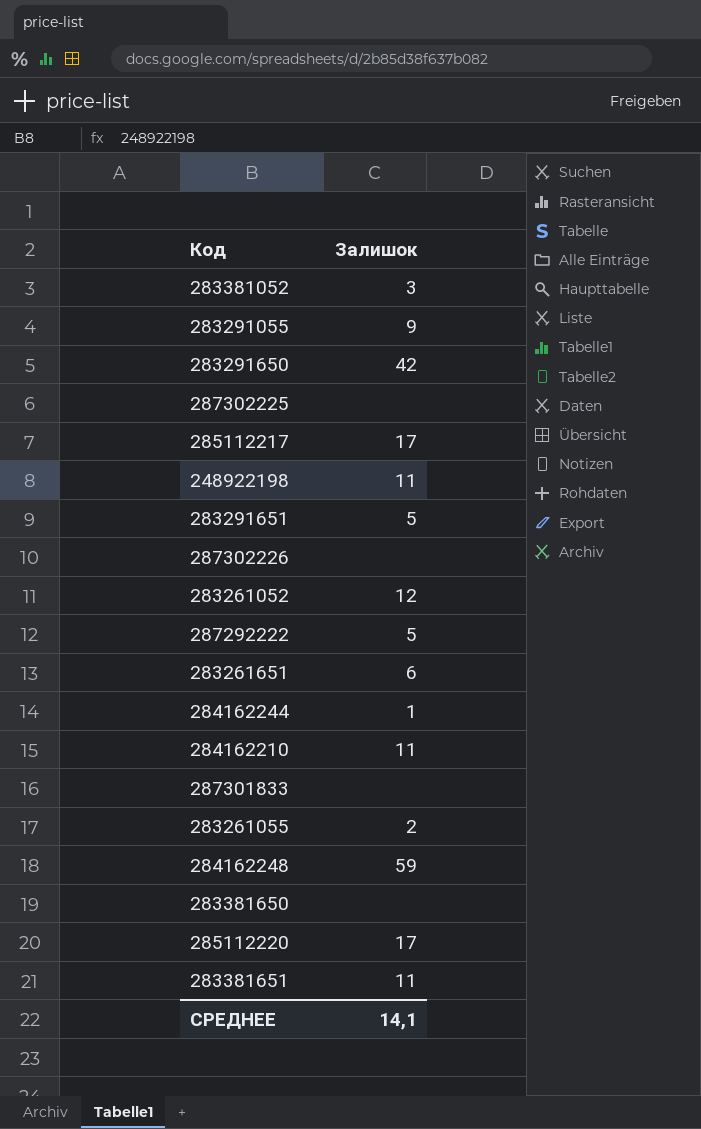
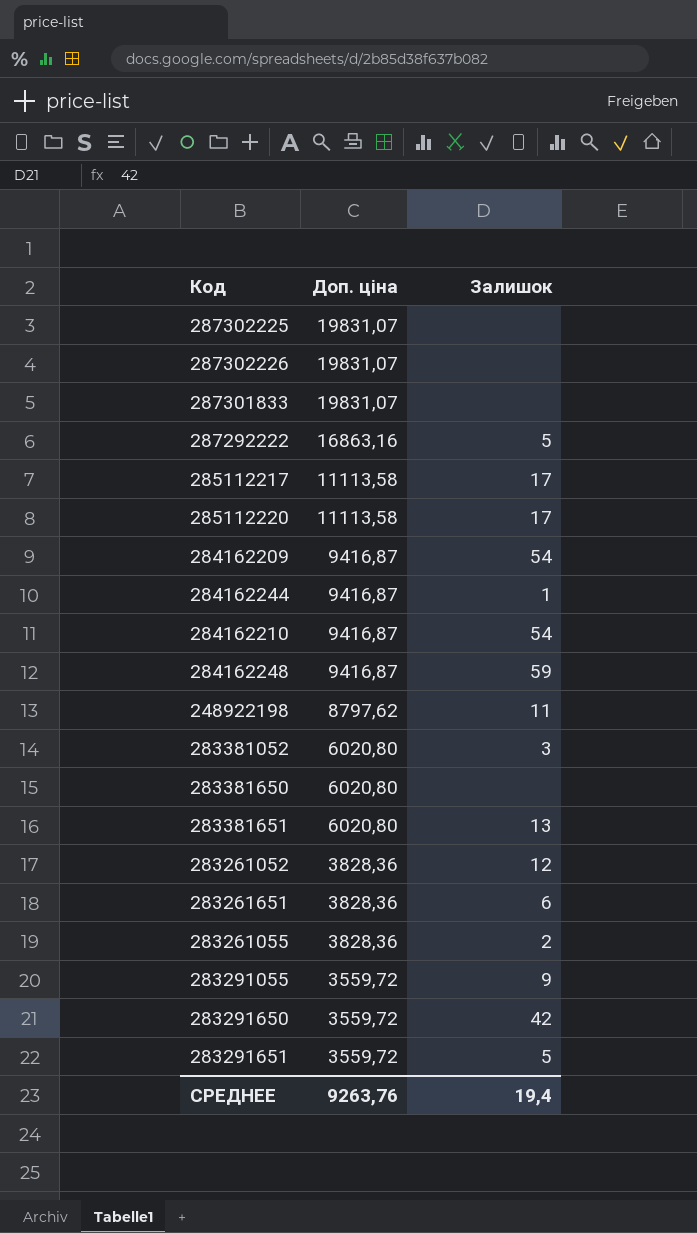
row order: none -> Доп. ціна descending
column Доп. ціна | position: none -> 2
row 284162209: none -> 9416,87 | 54
284162210 | Залишок: 11 -> 54
283381651 | Залишок: 11 -> 13
СРЕДНЕЕ | Залишок: 14,1 -> 19,4

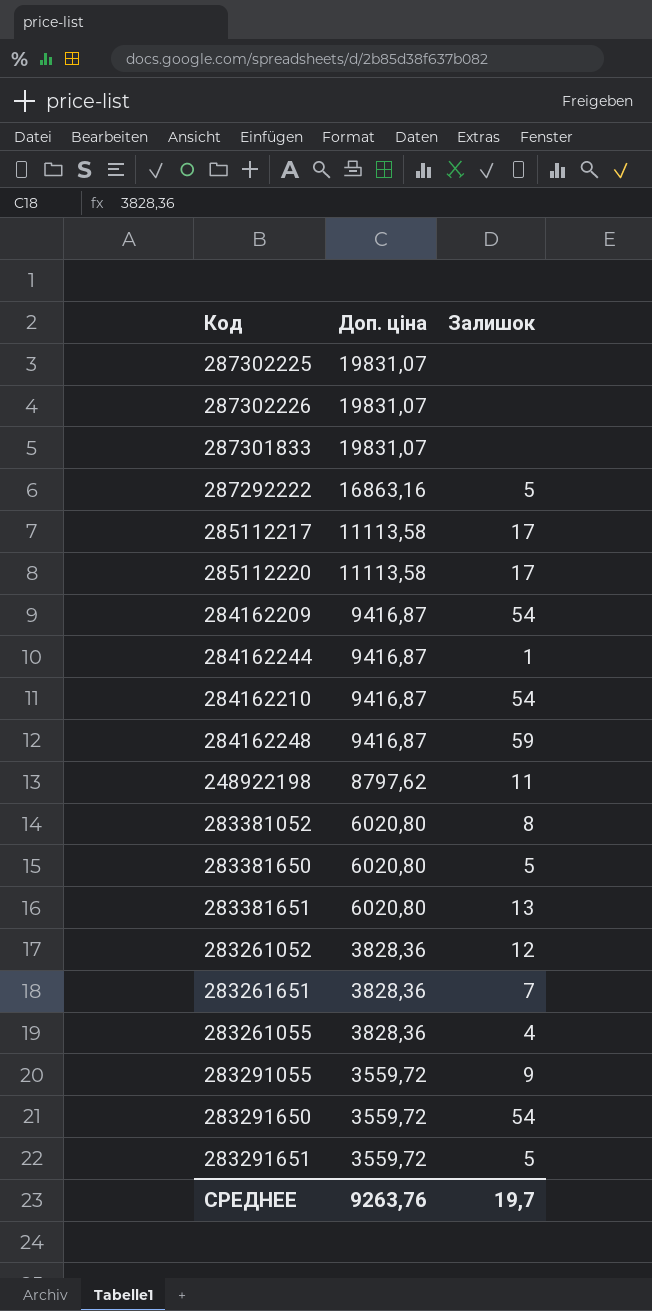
283381052 | Залишок: 3 -> 8
283381650 | Залишок: none -> 5
283261651 | Залишок: 6 -> 7
283261055 | Залишок: 2 -> 4
283291650 | Залишок: 42 -> 54
СРЕДНЕЕ | Залишок: 19,4 -> 19,7

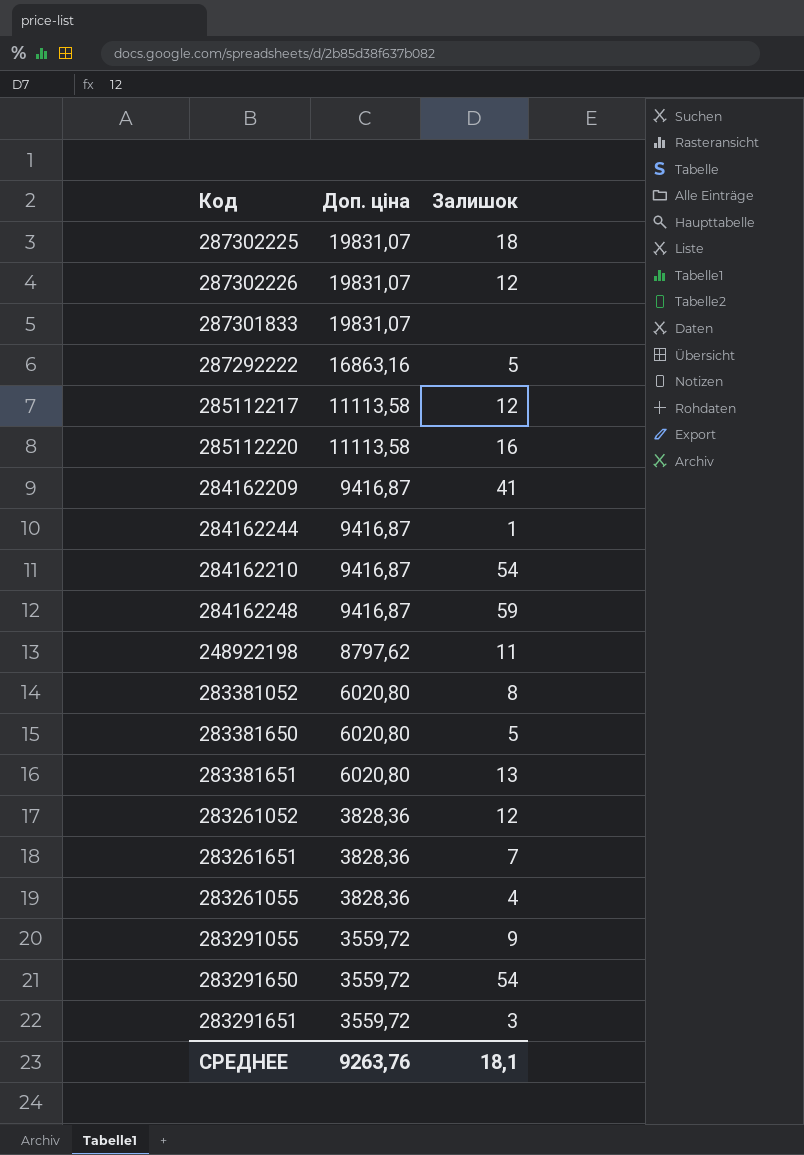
287302225 | Залишок: none -> 18
287302226 | Залишок: none -> 12
285112217 | Залишок: 17 -> 12
285112220 | Залишок: 17 -> 16
284162209 | Залишок: 54 -> 41
283291651 | Залишок: 5 -> 3
СРЕДНЕЕ | Залишок: 19,7 -> 18,1

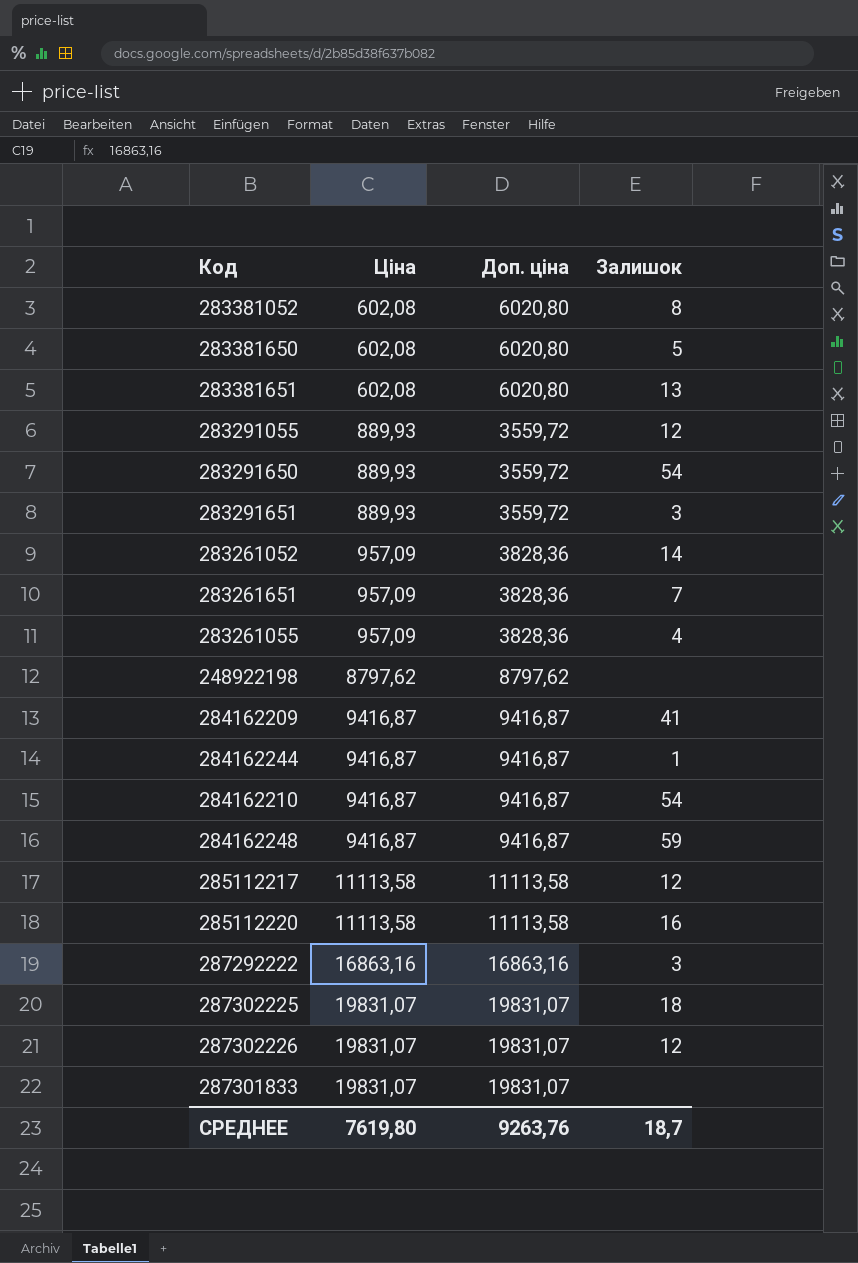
row order: Доп. ціна descending -> Ціна ascending
column Ціна | position: none -> 2
283291055 | Залишок: 9 -> 12
283261052 | Залишок: 12 -> 14
248922198 | Залишок: 11 -> none
287292222 | Залишок: 5 -> 3
СРЕДНЕЕ | Залишок: 18,1 -> 18,7

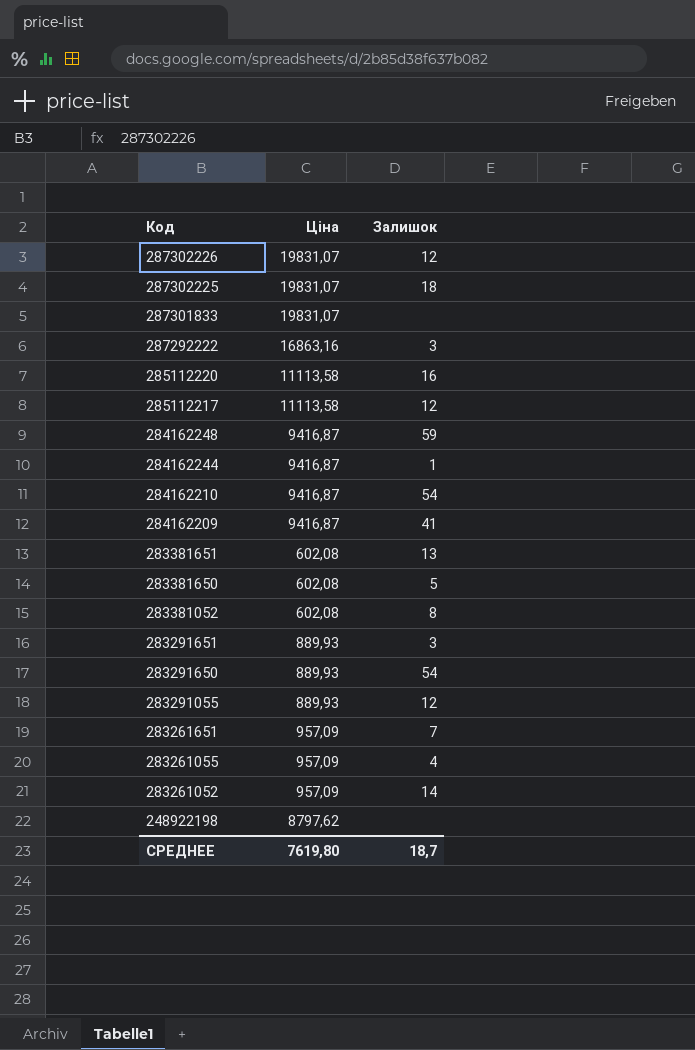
row order: Ціна ascending -> Код descending
column Доп. ціна | position: 3 -> none

